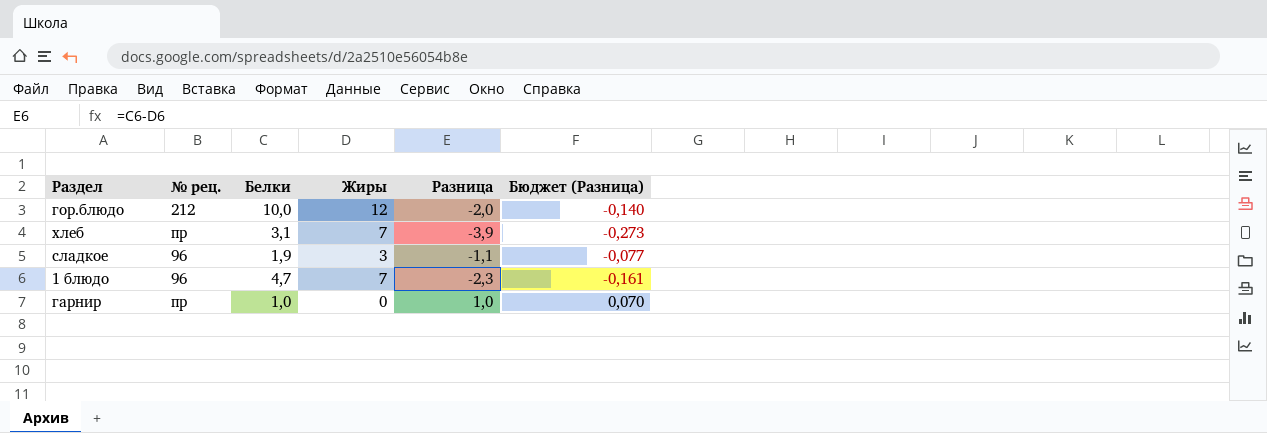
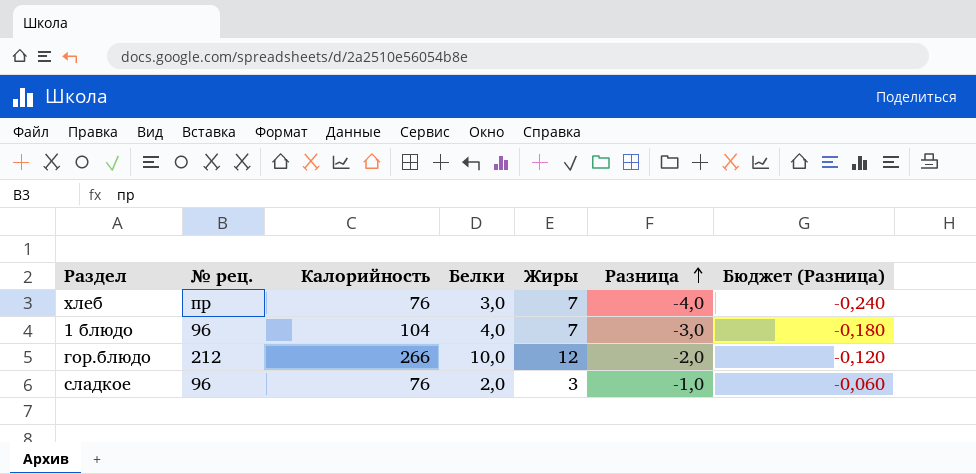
row order: none -> Разница ascending
column Калорийность | position: none -> 3
column Бюджет (Разница) | formula: [Разница] * 0,07 -> [Разница] * 0,06
row гарнир: пр | 1,0 | 0 | 1,0 | 0,070 -> none
хлеб | Белки: 3,1 -> 3,0
хлеб | Разница: -3,9 -> -4,0
1 блюдо | Белки: 4,7 -> 4,0
1 блюдо | Разница: -2,3 -> -3,0
сладкое | Белки: 1,9 -> 2,0
сладкое | Разница: -1,1 -> -1,0

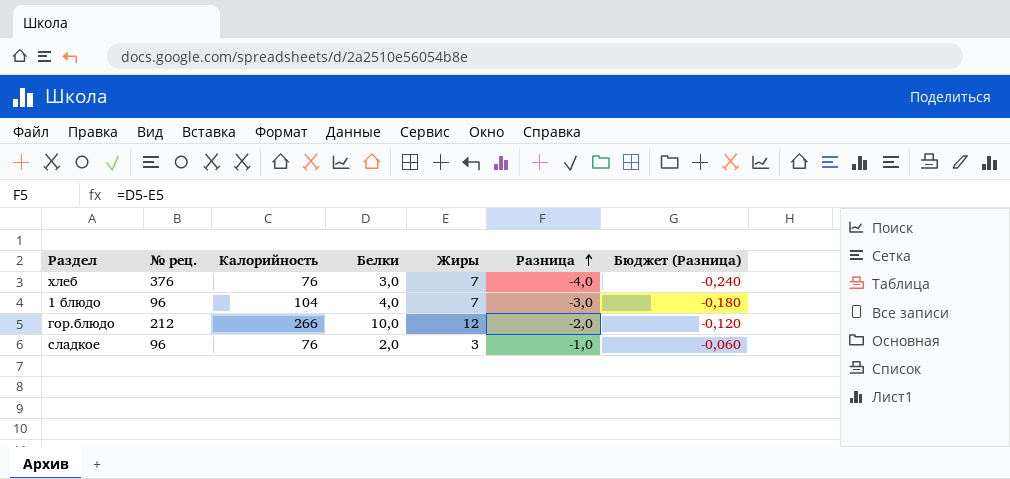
хлеб | № рец.: пр -> 376

